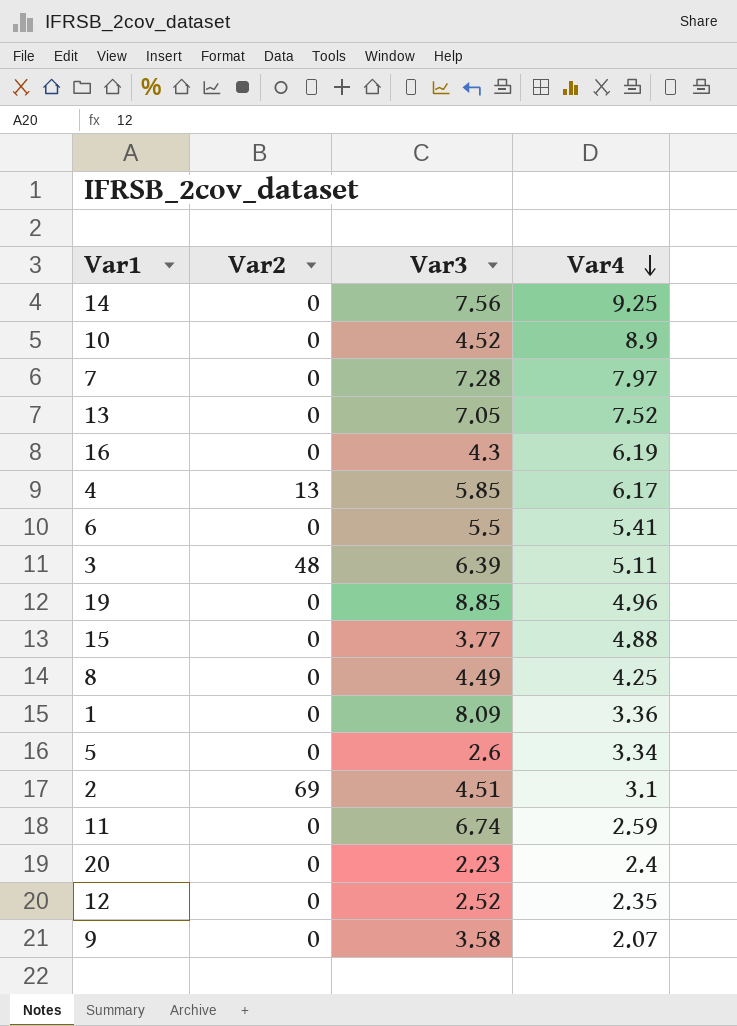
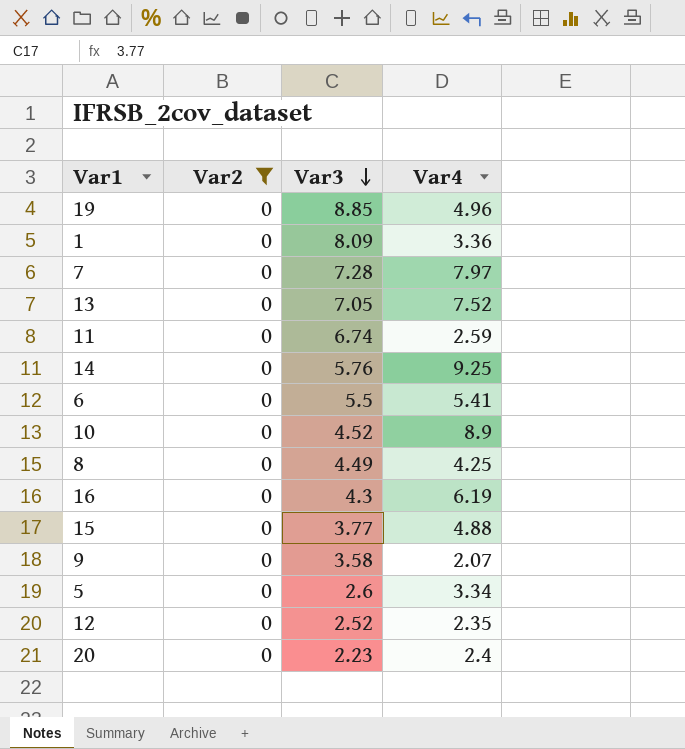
filter: none -> Var2 = 0
row order: Var4 descending -> Var3 descending
14 | Var3: 7.56 -> 5.76

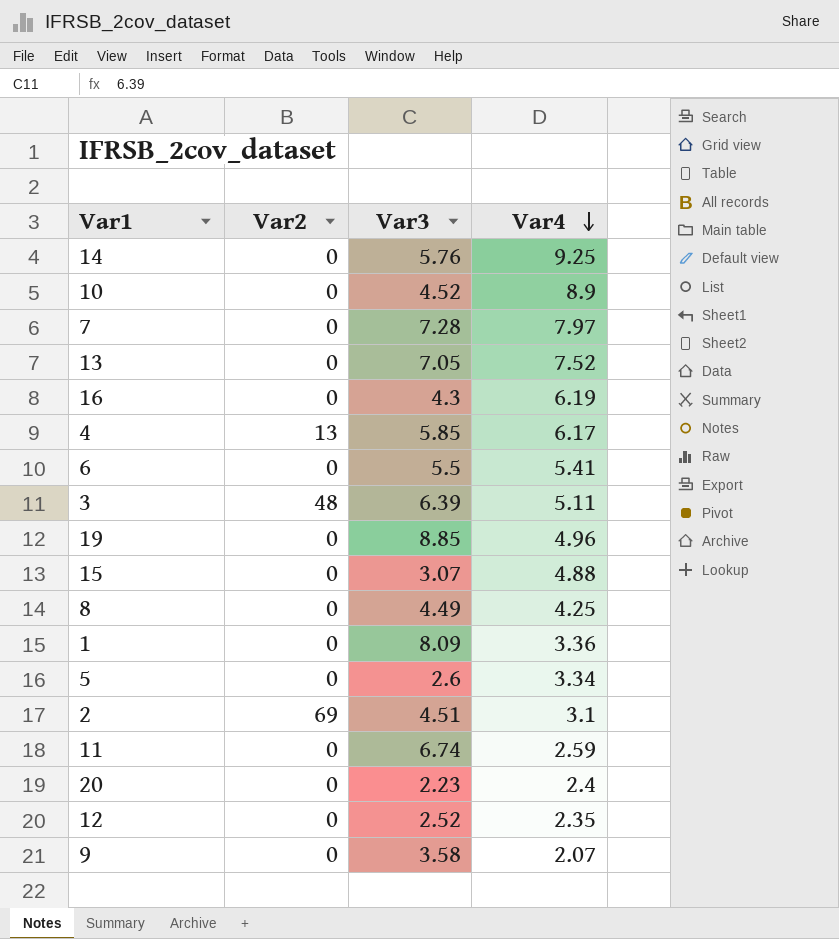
filter: Var2 = 0 -> none
row order: Var3 descending -> Var4 descending
15 | Var3: 3.77 -> 3.07

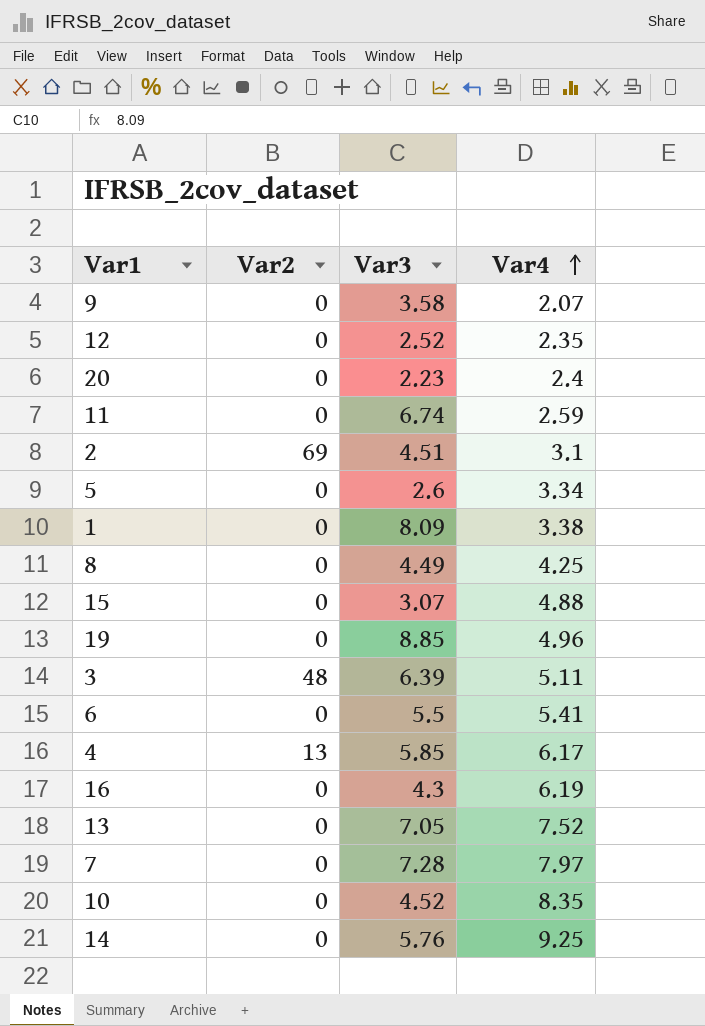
row order: Var4 descending -> Var4 ascending
1 | Var4: 3.36 -> 3.38
10 | Var4: 8.9 -> 8.35

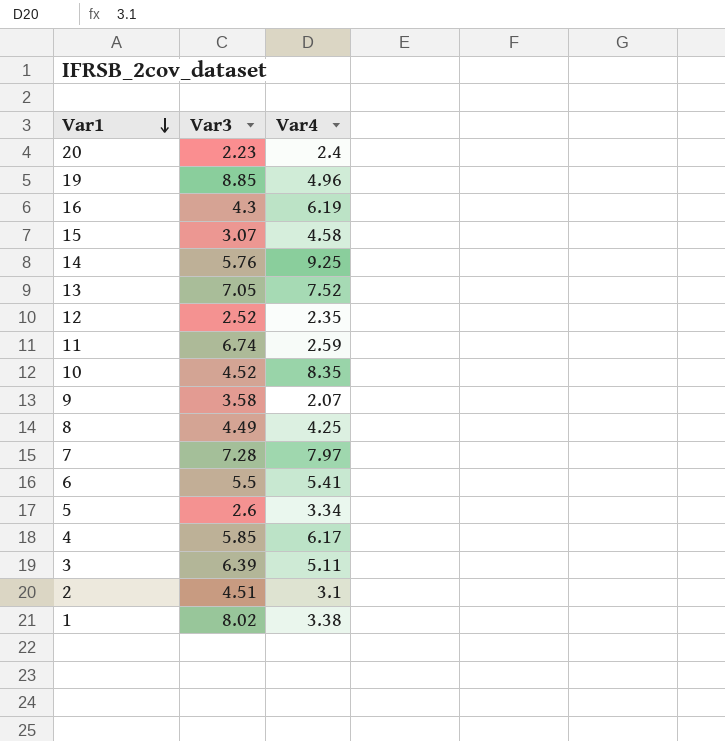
row order: Var4 ascending -> Var1 descending
column Var2 | position: 2 -> none
15 | Var4: 4.88 -> 4.58
1 | Var3: 8.09 -> 8.02

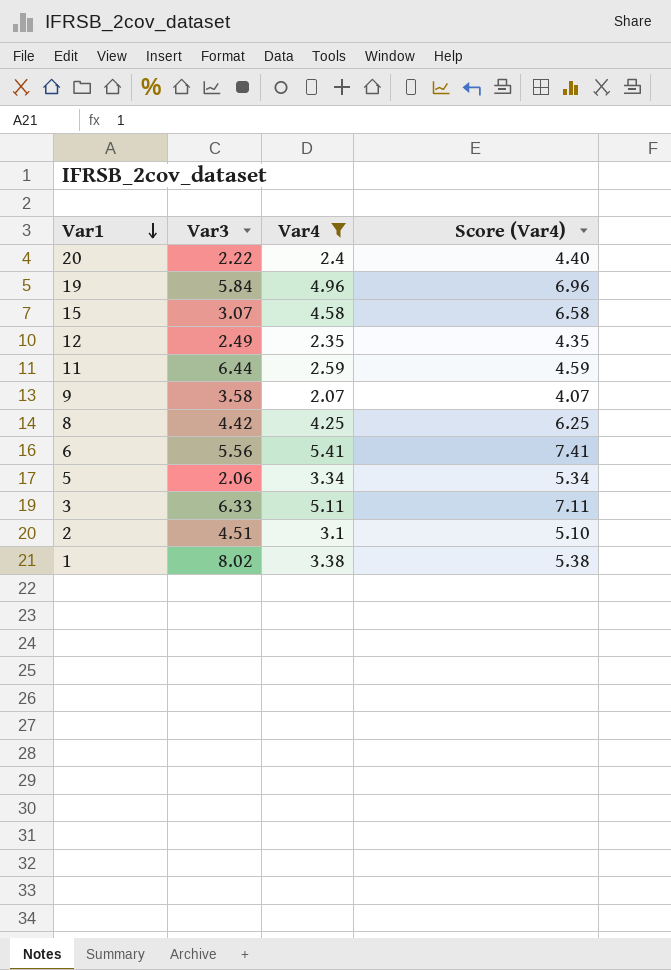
filter: none -> Var4 <= 5.41
column Score (Var4) | formula: none -> [Var4] + 2
20 | Var3: 2.23 -> 2.22
19 | Var3: 8.85 -> 5.84
12 | Var3: 2.52 -> 2.49
11 | Var3: 6.74 -> 6.44
8 | Var3: 4.49 -> 4.42
6 | Var3: 5.5 -> 5.56
5 | Var3: 2.6 -> 2.06
3 | Var3: 6.39 -> 6.33

